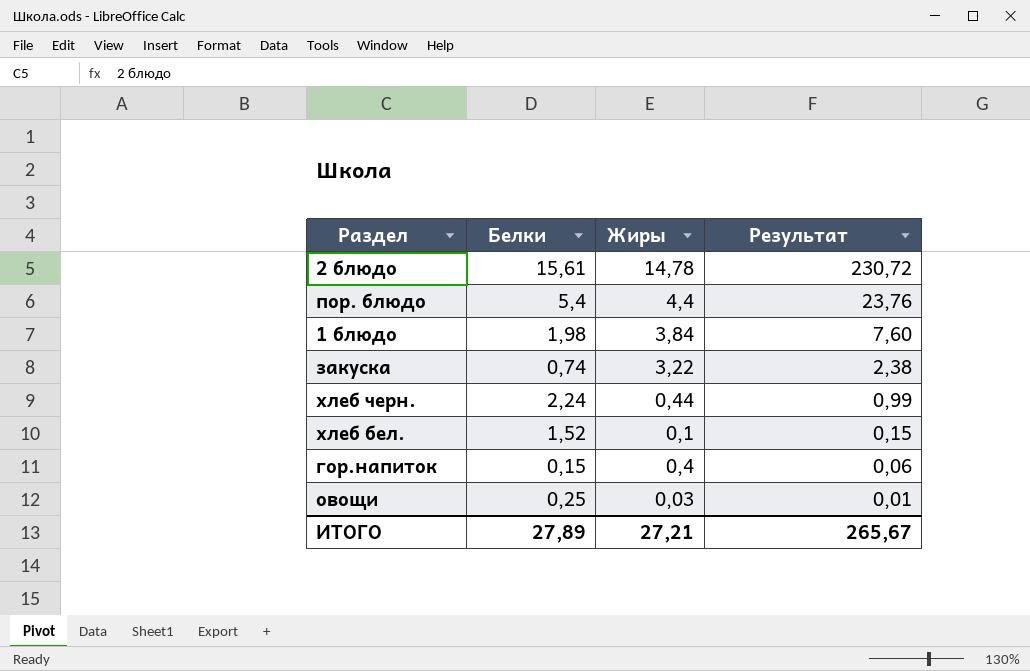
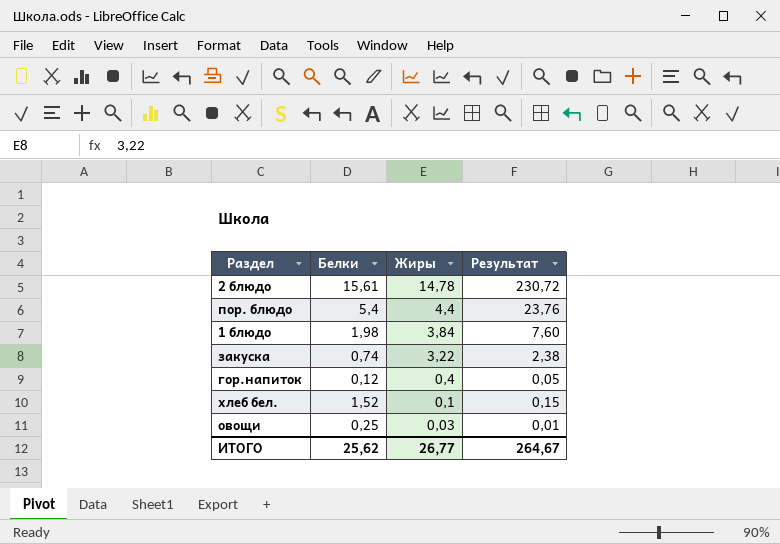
row order: Результат descending -> Жиры descending
row хлеб черн.: 2,24 | 0,44 | 0,99 -> none
гор.напиток | Белки: 0,15 -> 0,12
гор.напиток | Результат: 0,06 -> 0,05
ИТОГО | Белки: 27,89 -> 25,62
ИТОГО | Жиры: 27,21 -> 26,77
ИТОГО | Результат: 265,67 -> 264,67

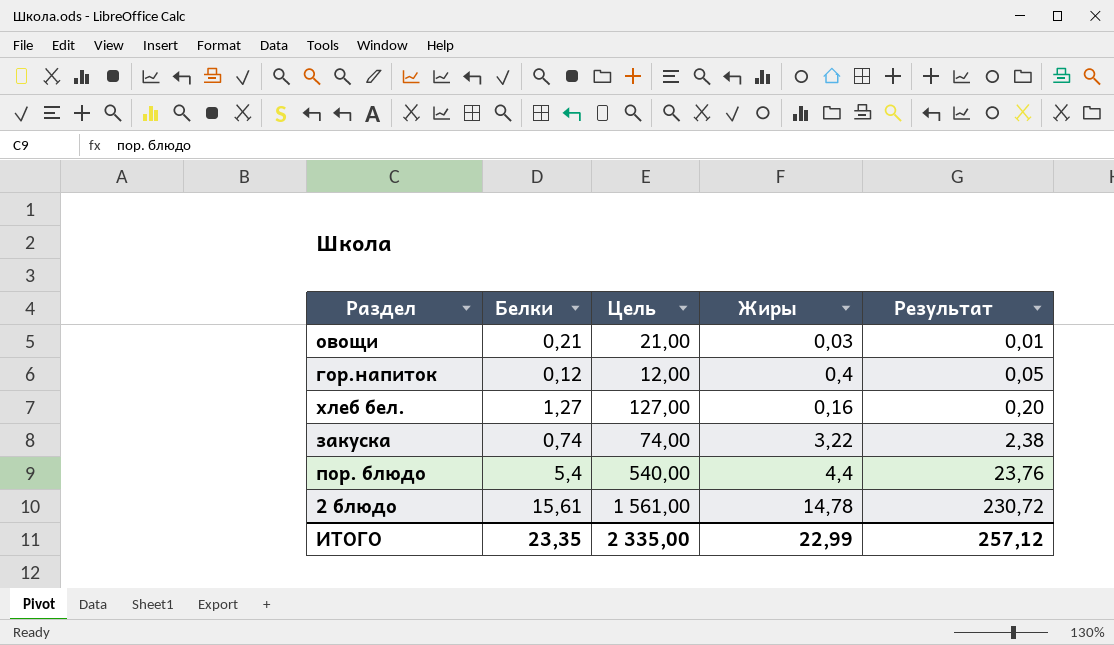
row order: Жиры descending -> Результат ascending
column Цель | formula: none -> [Белки] * 100
row 1 блюдо: 1,98 | 3,84 | 7,60 -> none
овощи | Белки: 0,25 -> 0,21
хлеб бел. | Белки: 1,52 -> 1,27
хлеб бел. | Жиры: 0,1 -> 0,16
хлеб бел. | Результат: 0,15 -> 0,20
ИТОГО | Белки: 25,62 -> 23,35
ИТОГО | Жиры: 26,77 -> 22,99
ИТОГО | Результат: 264,67 -> 257,12

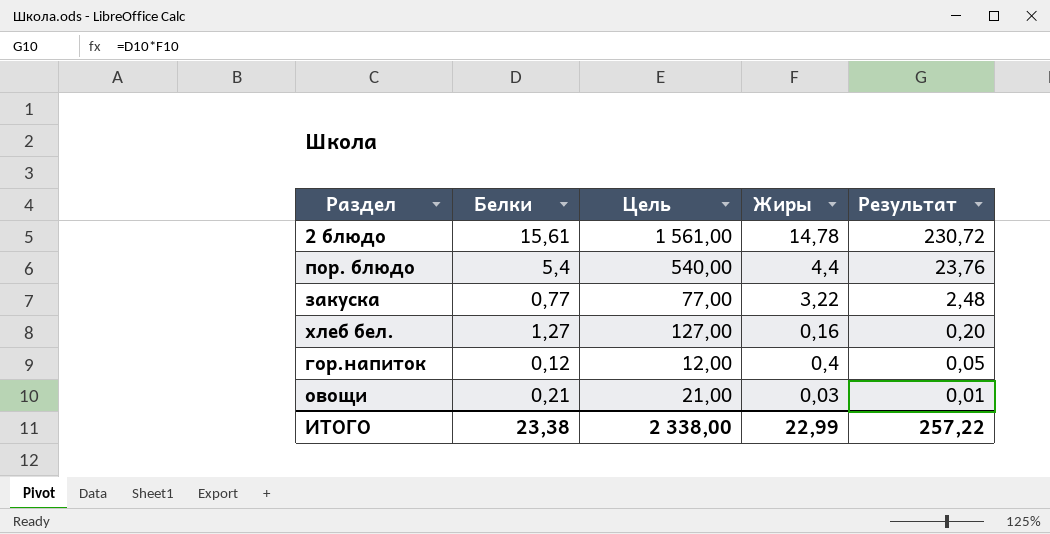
row order: Результат ascending -> Результат descending
закуска | Белки: 0,74 -> 0,77
закуска | Цель: 74,00 -> 77,00
закуска | Результат: 2,38 -> 2,48
ИТОГО | Белки: 23,35 -> 23,38
ИТОГО | Цель: 2 335,00 -> 2 338,00
ИТОГО | Результат: 257,12 -> 257,22

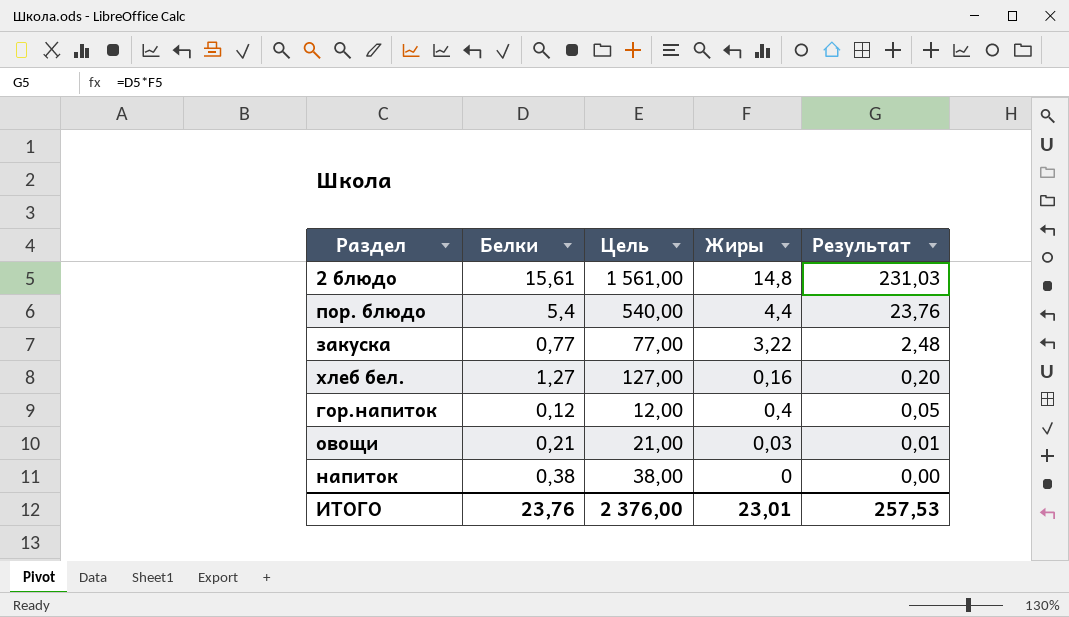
2 блюдо | Жиры: 14,78 -> 14,8
2 блюдо | Результат: 230,72 -> 231,03
row напиток: none -> 0,38 | 38,00 | 0 | 0,00
ИТОГО | Белки: 23,38 -> 23,76
ИТОГО | Цель: 2 338,00 -> 2 376,00
ИТОГО | Жиры: 22,99 -> 23,01
ИТОГО | Результат: 257,22 -> 257,53

